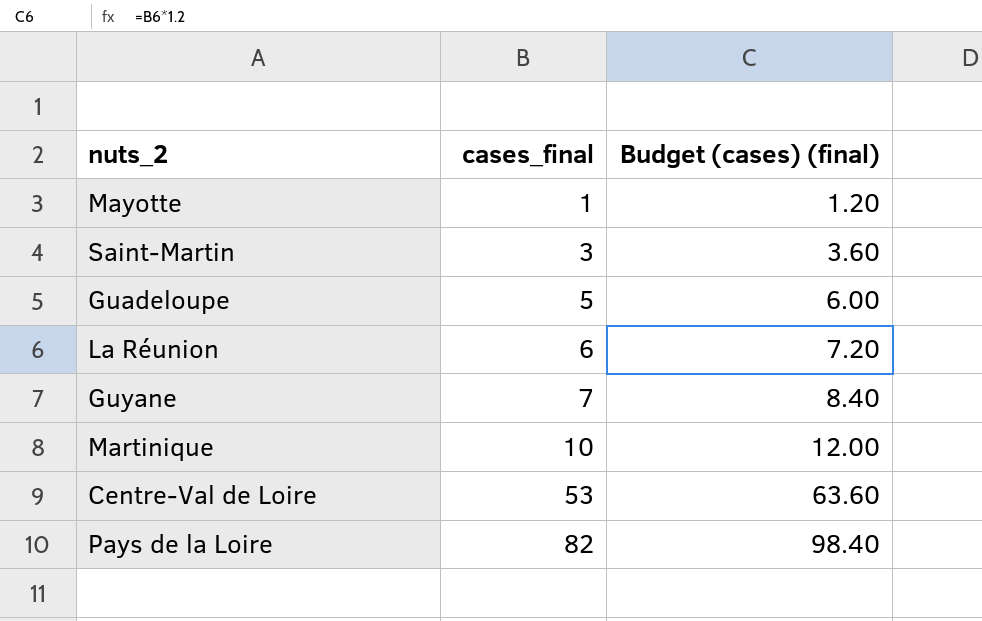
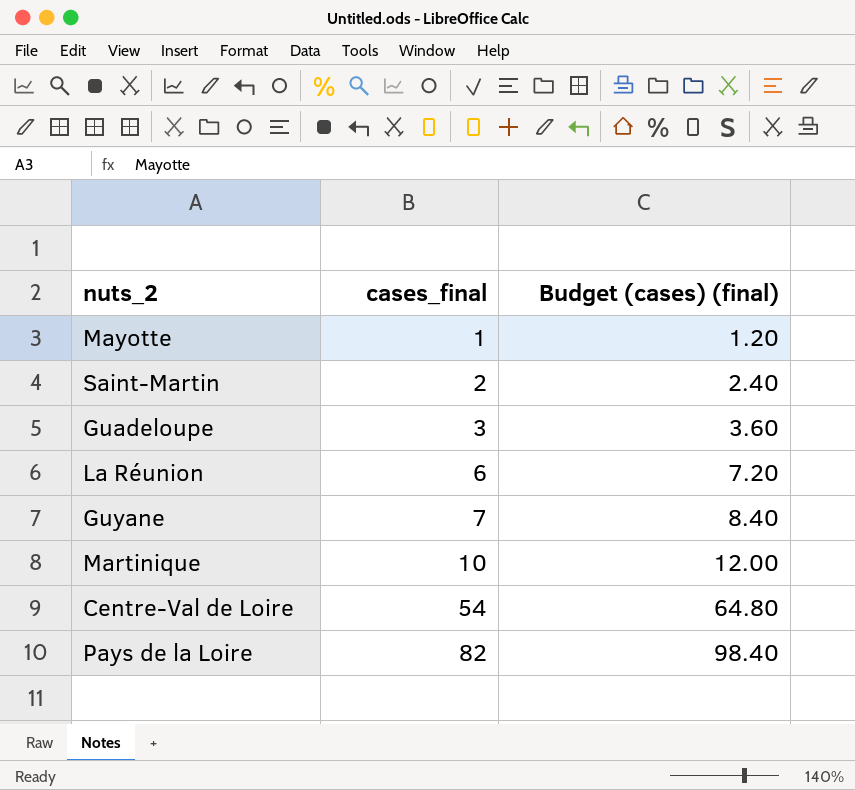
Saint-Martin | cases_final: 3 -> 2
Saint-Martin | Budget (cases) (final): 3.60 -> 2.40
Guadeloupe | cases_final: 5 -> 3
Guadeloupe | Budget (cases) (final): 6.00 -> 3.60
Centre-Val de Loire | cases_final: 53 -> 54
Centre-Val de Loire | Budget (cases) (final): 63.60 -> 64.80

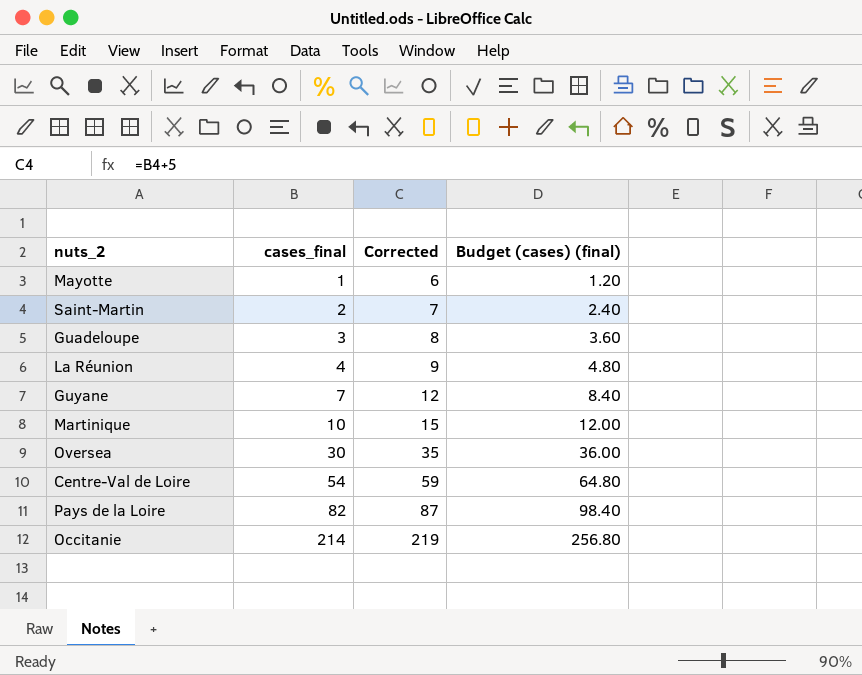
column Corrected | formula: none -> [cases_final] + 5
La Réunion | cases_final: 6 -> 4
La Réunion | Budget (cases) (final): 7.20 -> 4.80
row Oversea: none -> 30 | 35 | 36.00
row Occitanie: none -> 214 | 219 | 256.80

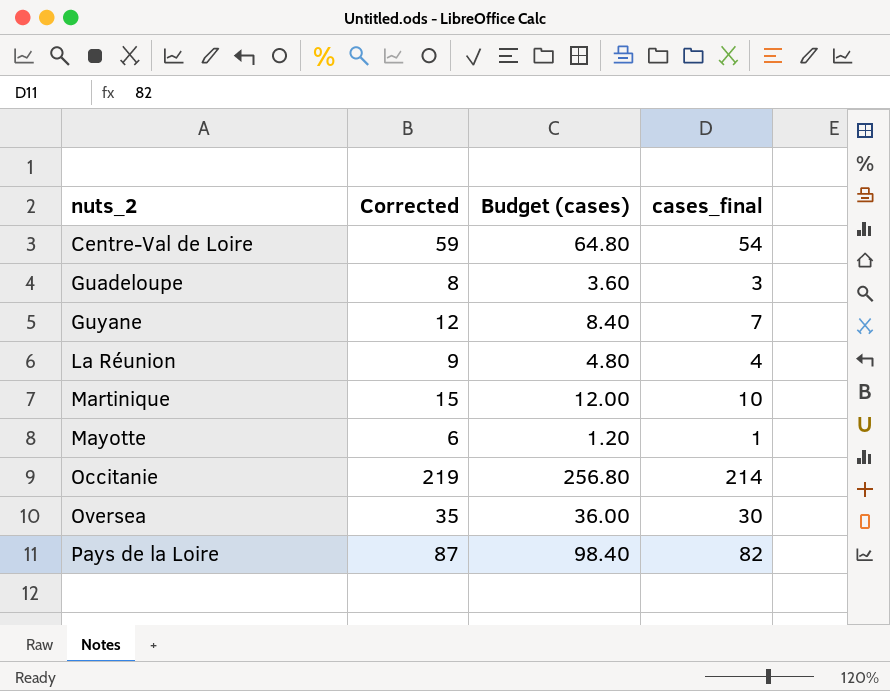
row order: cases_final ascending -> nuts_2 ascending
column name: Budget (cases) (final) -> Budget (cases)
column cases_final | position: 2 -> 4
row Saint-Martin: 2 | 7 | 2.40 -> none

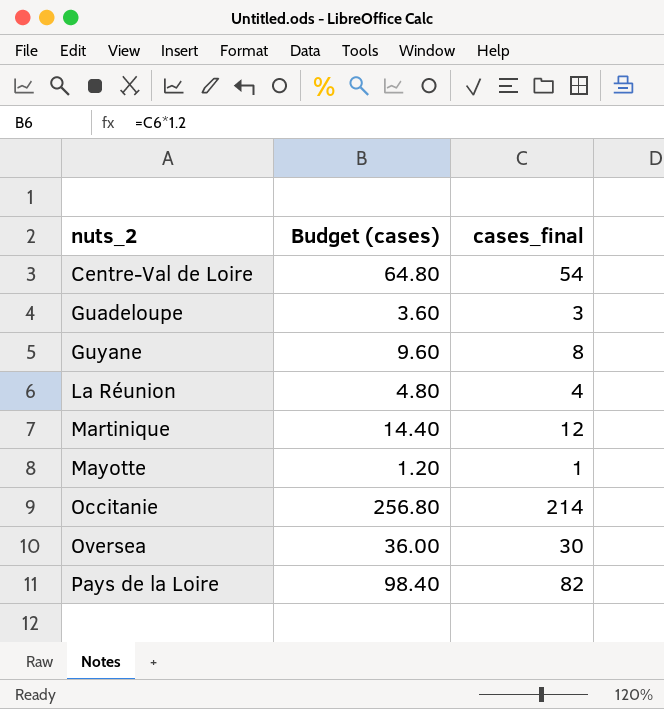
column Corrected | formula: [cases_final] + 5 -> none
Guyane | Budget (cases): 8.40 -> 9.60
Guyane | cases_final: 7 -> 8
Martinique | Budget (cases): 12.00 -> 14.40
Martinique | cases_final: 10 -> 12

